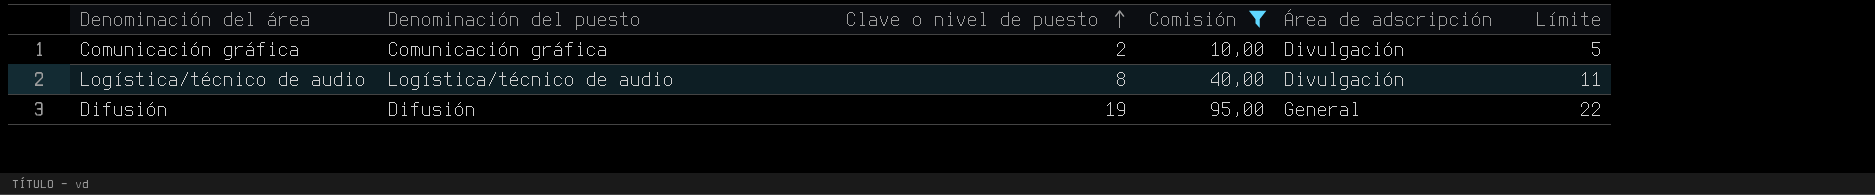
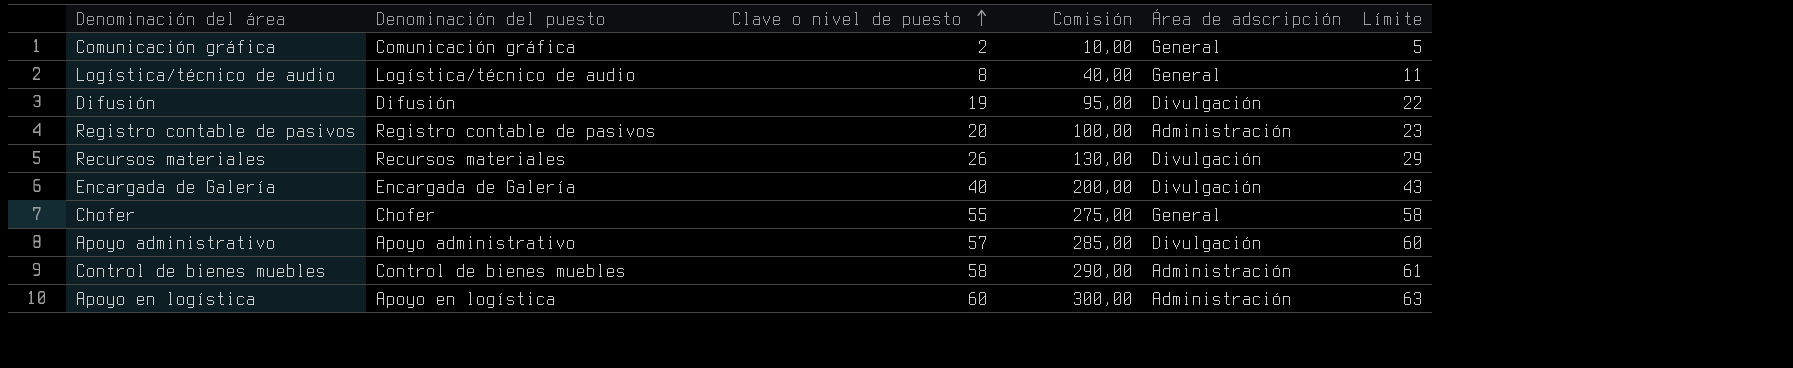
filter: Comisión <= 95,00 -> none
Comunicación gráfica | Área de adscripción: Divulgación -> General
Logística/técnico de audio | Área de adscripción: Divulgación -> General
Difusión | Área de adscripción: General -> Divulgación

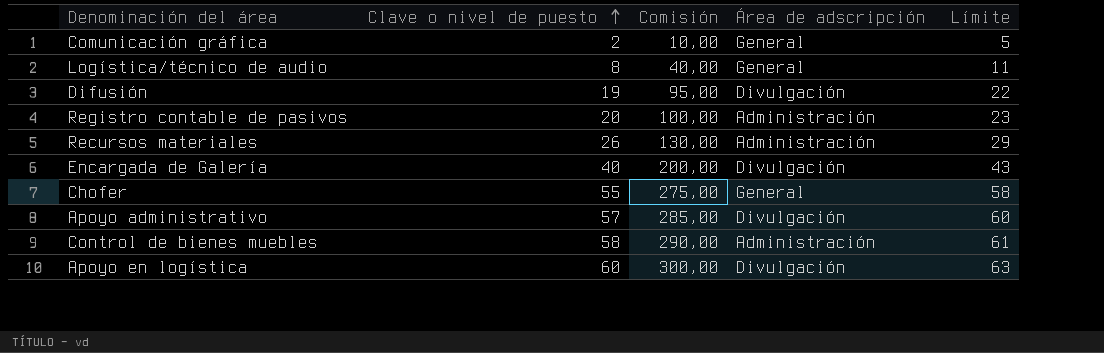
column Denominación del puesto | position: 2 -> none
Recursos materiales | Área de adscripción: Divulgación -> Administración
Apoyo en logística | Área de adscripción: Administración -> Divulgación

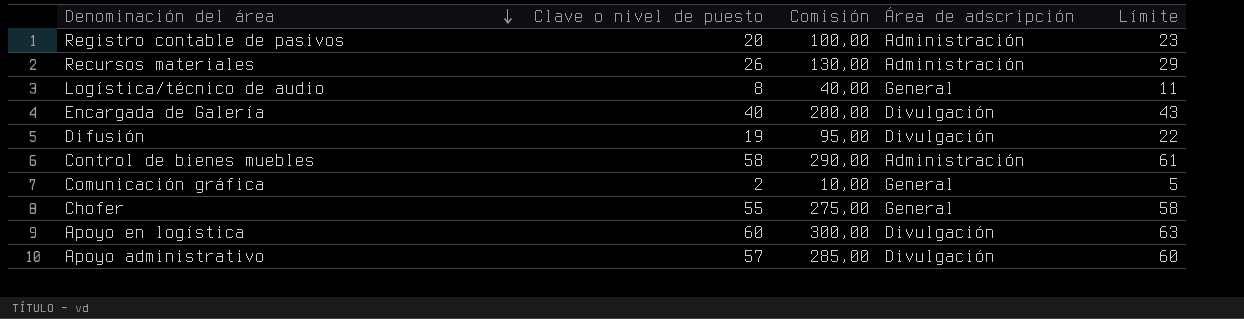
row order: Clave o nivel de puesto ascending -> Denominación del área descending

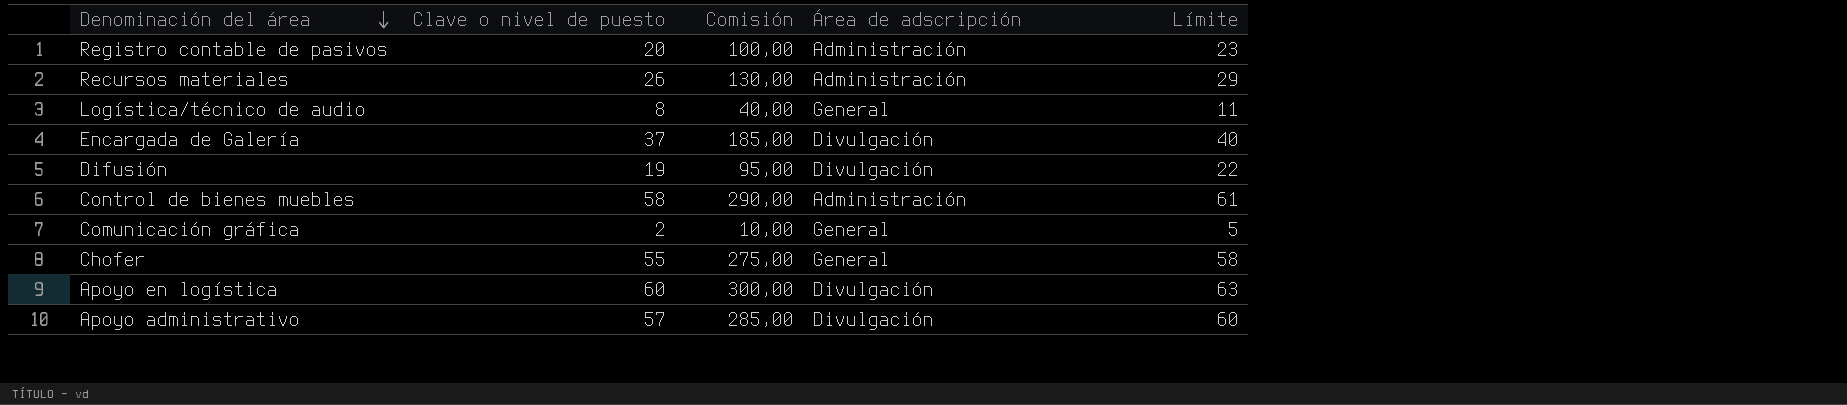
Encargada de Galería | Clave o nivel de puesto: 40 -> 37
Encargada de Galería | Comisión: 200,00 -> 185,00
Encargada de Galería | Límite: 43 -> 40

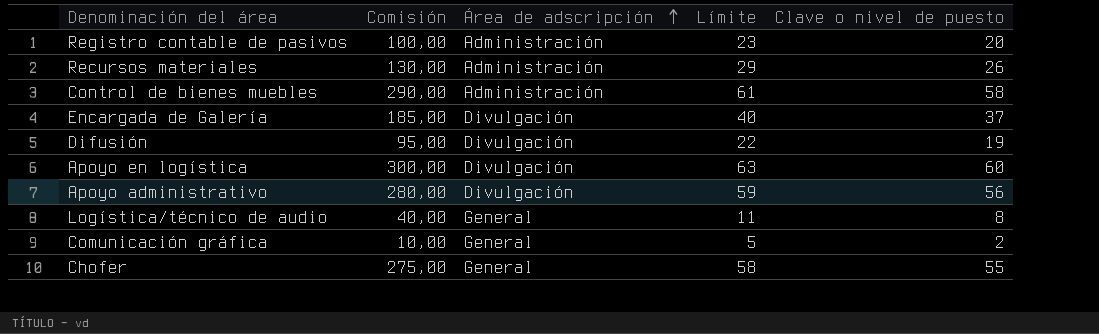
row order: Denominación del área descending -> Área de adscripción ascending
column Clave o nivel de puesto | position: 2 -> 5
Apoyo administrativo | Comisión: 285,00 -> 280,00
Apoyo administrativo | Límite: 60 -> 59
Apoyo administrativo | Clave o nivel de puesto: 57 -> 56

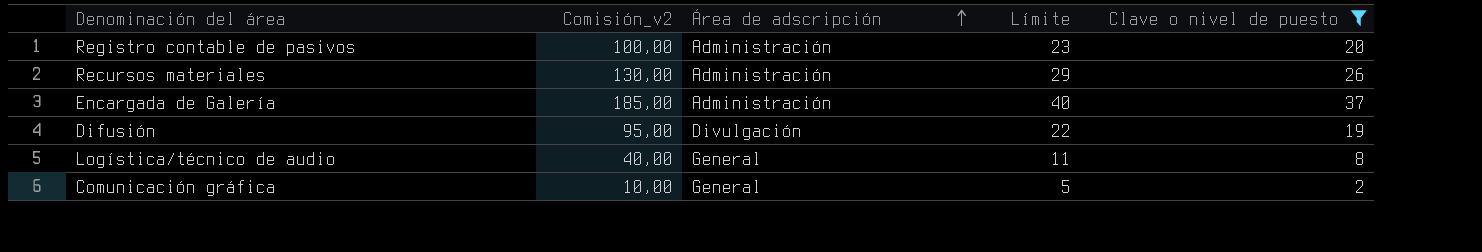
filter: none -> Clave o nivel de puesto <= 37
column name: Comisión -> Comisión_v2
Encargada de Galería | Área de adscripción: Divulgación -> Administración

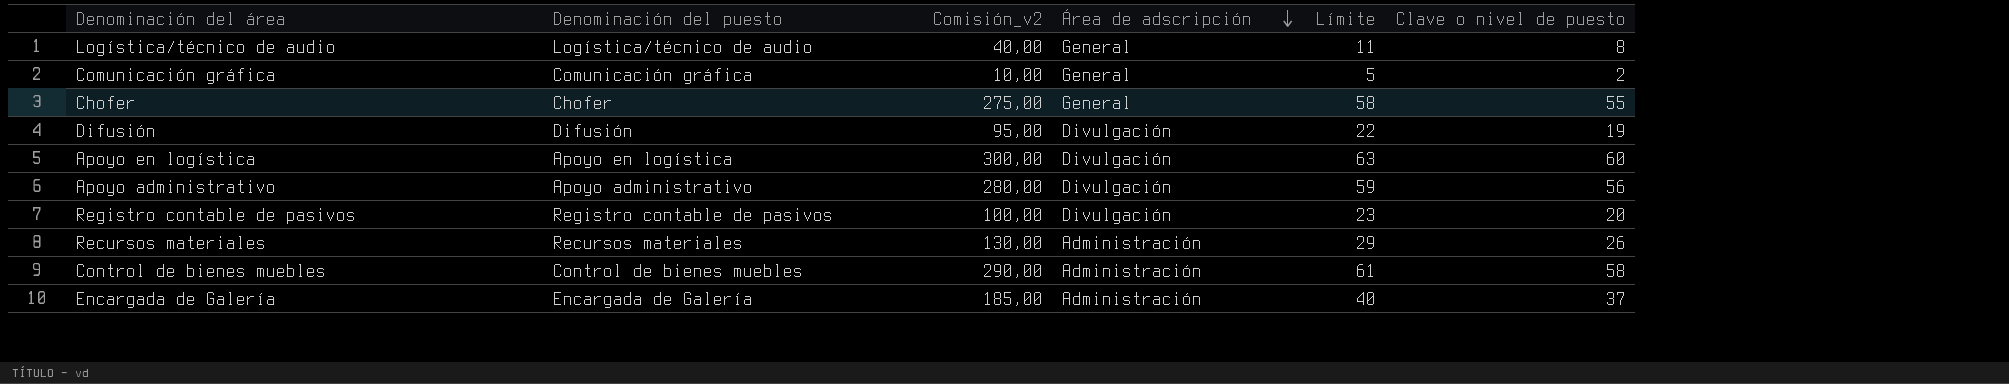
filter: Clave o nivel de puesto <= 37 -> none
row order: Área de adscripción ascending -> Área de adscripción descending
column Denominación del puesto | position: none -> 2
Registro contable de pasivos | Área de adscripción: Administración -> Divulgación

